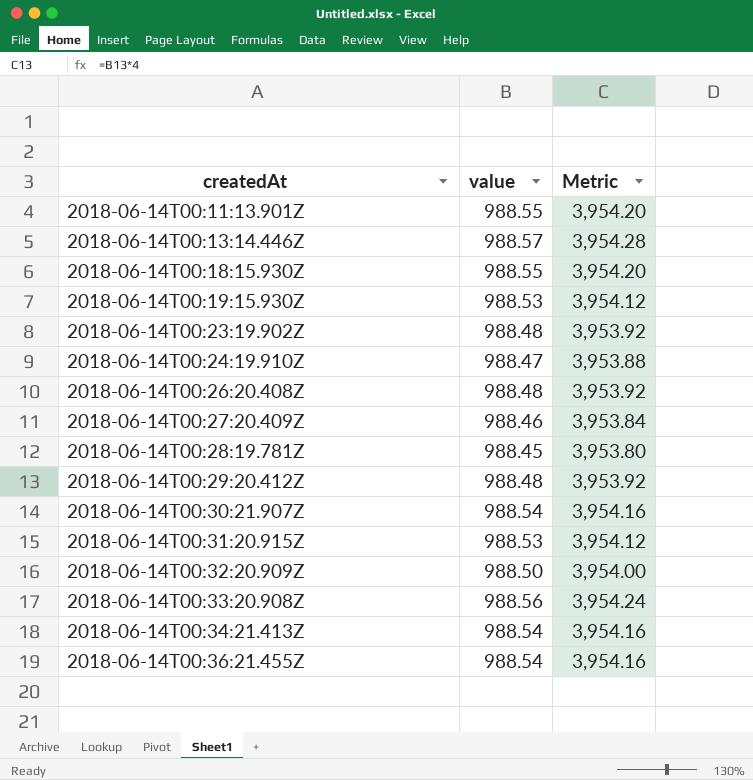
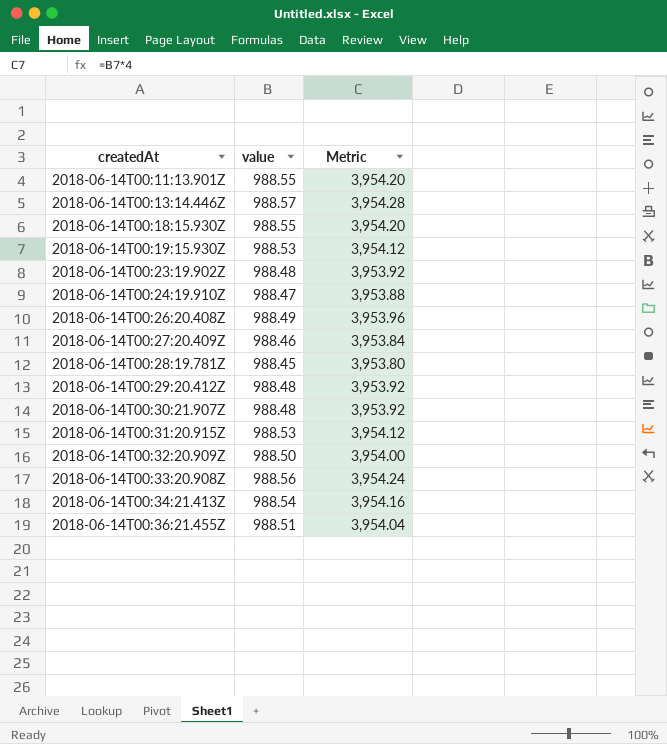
2018-06-14T00:26:20.408Z | value: 988.48 -> 988.49
2018-06-14T00:26:20.408Z | Metric: 3,953.92 -> 3,953.96
2018-06-14T00:30:21.907Z | value: 988.54 -> 988.48
2018-06-14T00:30:21.907Z | Metric: 3,954.16 -> 3,953.92
2018-06-14T00:36:21.455Z | value: 988.54 -> 988.51
2018-06-14T00:36:21.455Z | Metric: 3,954.16 -> 3,954.04

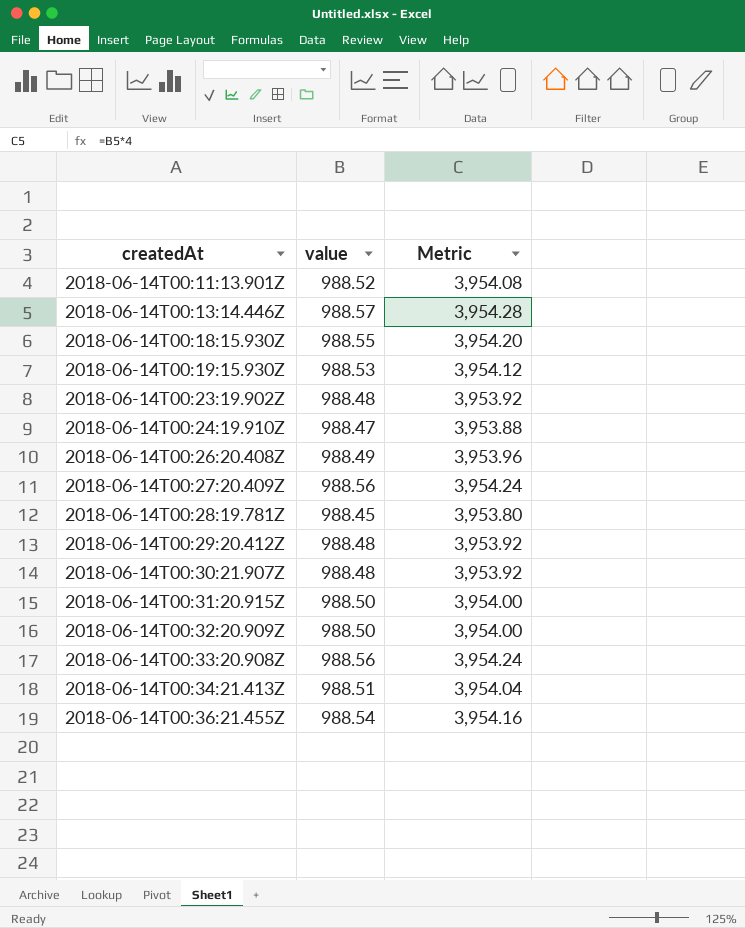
2018-06-14T00:11:13.901Z | value: 988.55 -> 988.52
2018-06-14T00:11:13.901Z | Metric: 3,954.20 -> 3,954.08
2018-06-14T00:27:20.409Z | value: 988.46 -> 988.56
2018-06-14T00:27:20.409Z | Metric: 3,953.84 -> 3,954.24
2018-06-14T00:31:20.915Z | value: 988.53 -> 988.50
2018-06-14T00:31:20.915Z | Metric: 3,954.12 -> 3,954.00
2018-06-14T00:34:21.413Z | value: 988.54 -> 988.51
2018-06-14T00:34:21.413Z | Metric: 3,954.16 -> 3,954.04
2018-06-14T00:36:21.455Z | value: 988.51 -> 988.54
2018-06-14T00:36:21.455Z | Metric: 3,954.04 -> 3,954.16

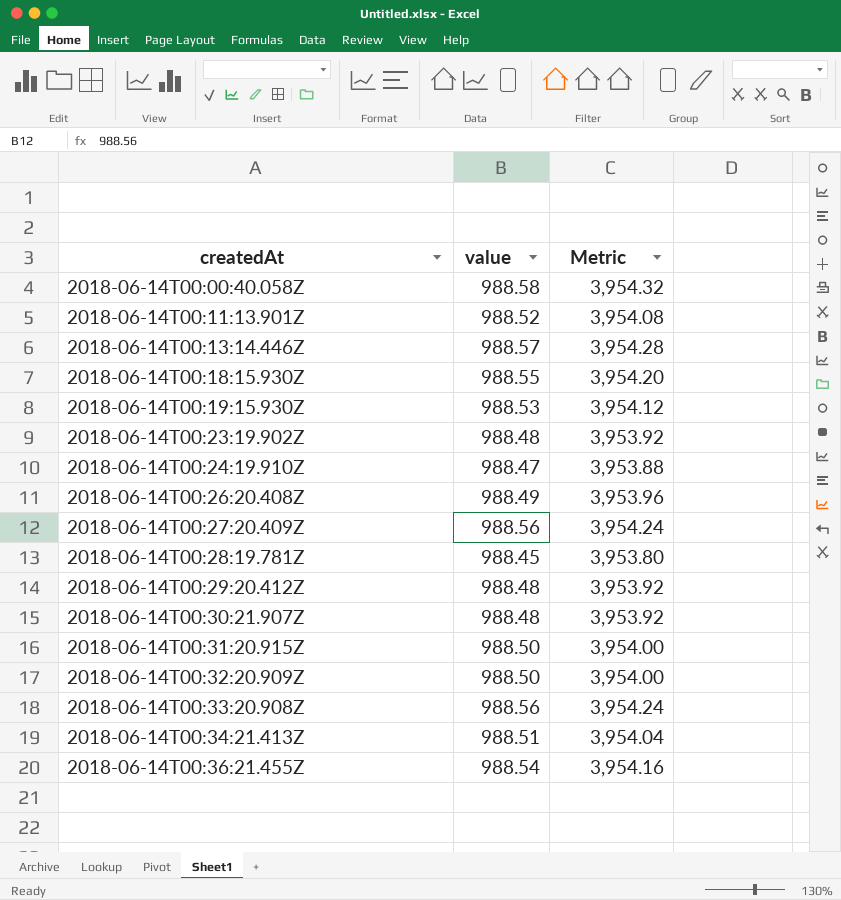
row 2018-06-14T00:00:40.058Z: none -> 988.58 | 3,954.32

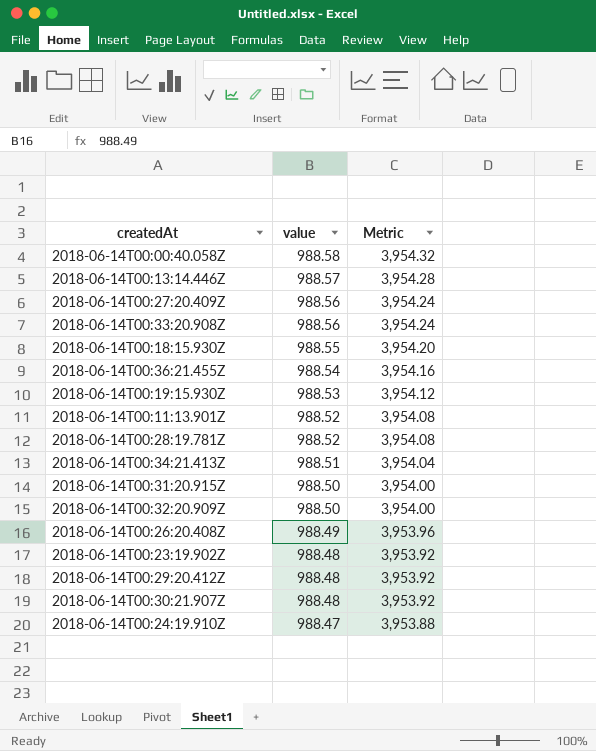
row order: createdAt ascending -> value descending
2018-06-14T00:28:19.781Z | value: 988.45 -> 988.52
2018-06-14T00:28:19.781Z | Metric: 3,953.80 -> 3,954.08

